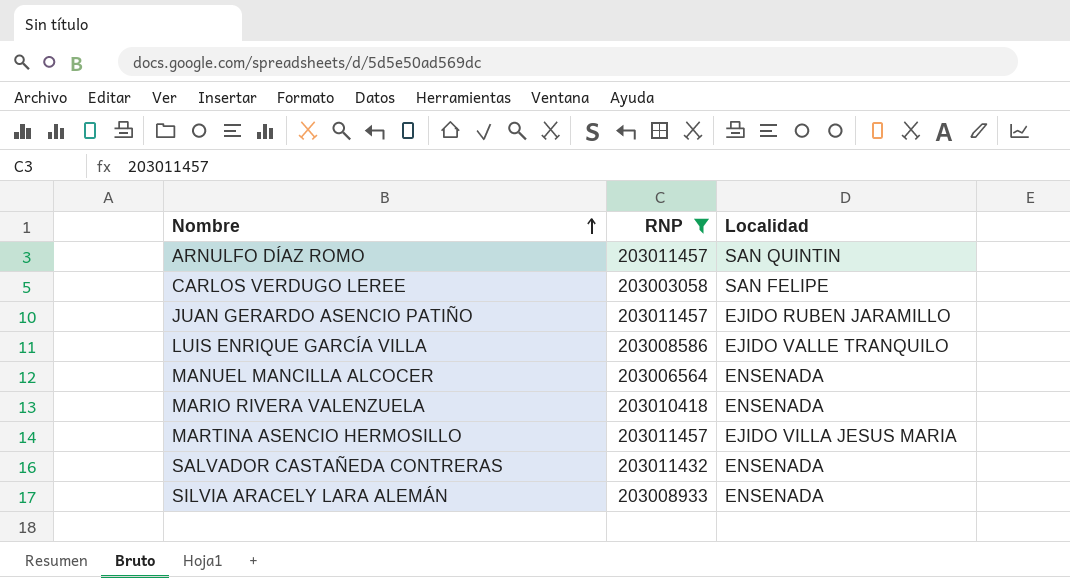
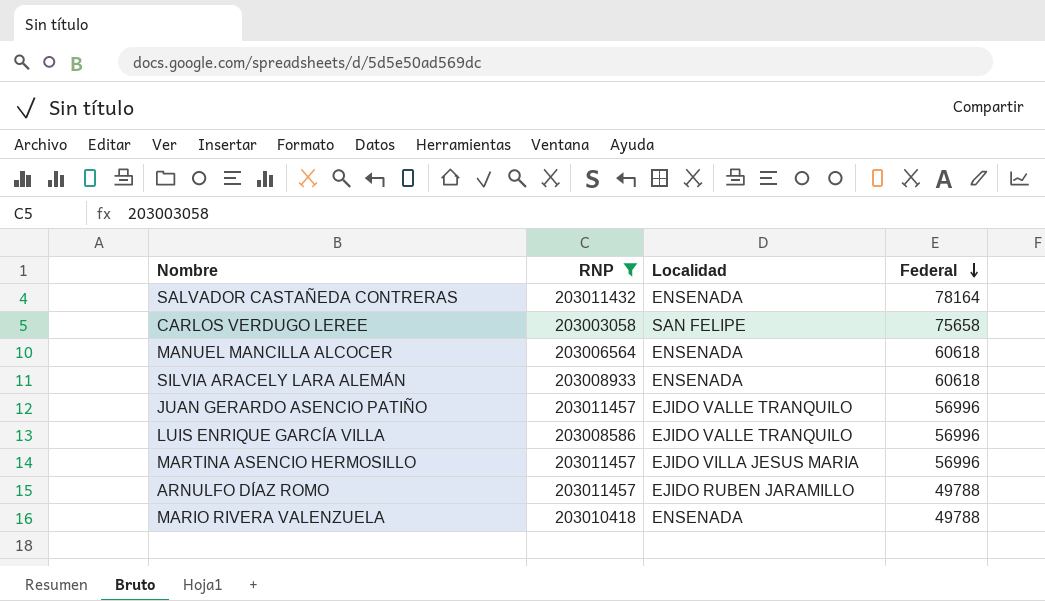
row order: Nombre ascending -> Federal descending
column Federal | position: none -> 4
JUAN GERARDO ASENCIO PATIÑO | Localidad: EJIDO RUBEN JARAMILLO -> EJIDO VALLE TRANQUILO
ARNULFO DÍAZ ROMO | Localidad: SAN QUINTIN -> EJIDO RUBEN JARAMILLO

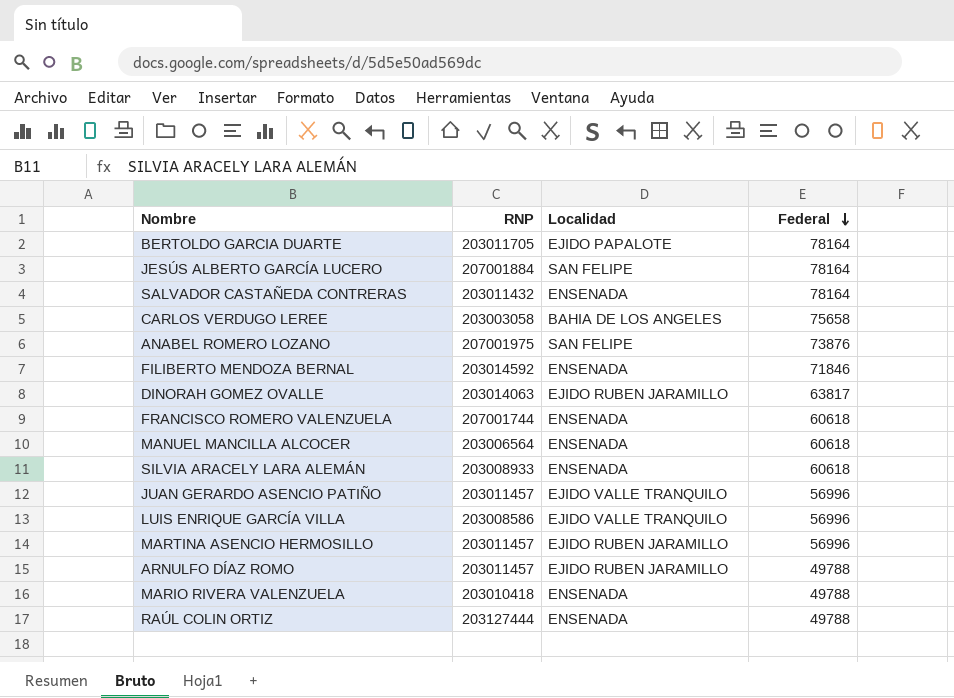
filter: RNP <= 203011457 -> none
CARLOS VERDUGO LEREE | Localidad: SAN FELIPE -> BAHIA DE LOS ANGELES
MARTINA ASENCIO HERMOSILLO | Localidad: EJIDO VILLA JESUS MARIA -> EJIDO RUBEN JARAMILLO

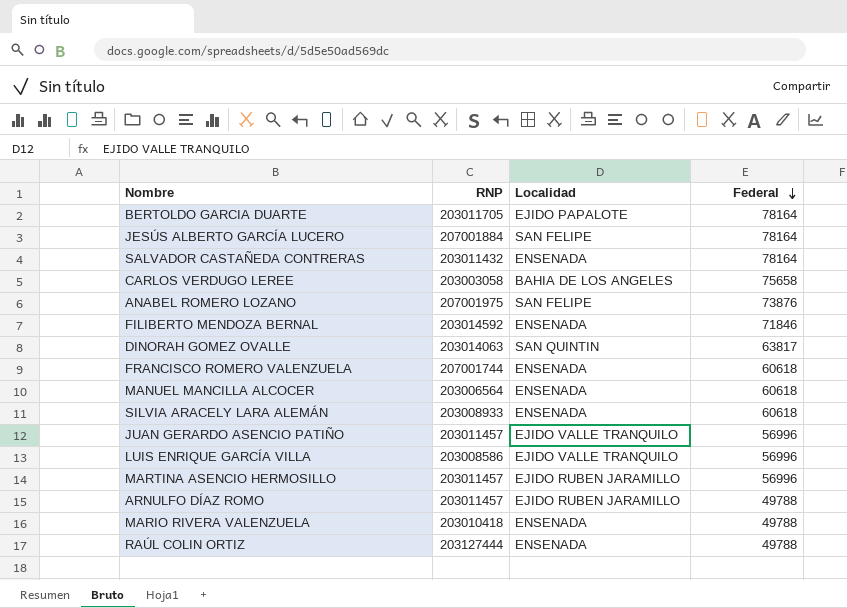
DINORAH GOMEZ OVALLE | Localidad: EJIDO RUBEN JARAMILLO -> SAN QUINTIN

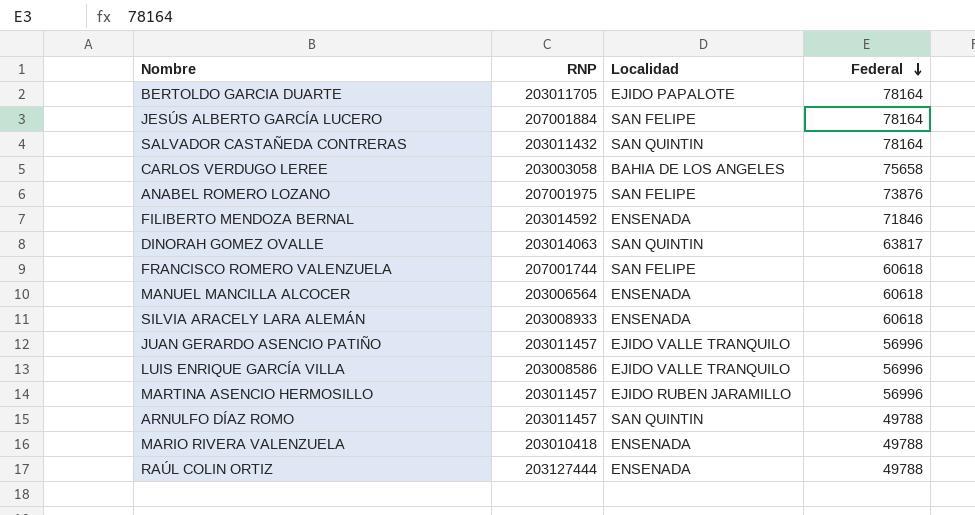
SALVADOR CASTAÑEDA CONTRERAS | Localidad: ENSENADA -> SAN QUINTIN
FRANCISCO ROMERO VALENZUELA | Localidad: ENSENADA -> SAN FELIPE
ARNULFO DÍAZ ROMO | Localidad: EJIDO RUBEN JARAMILLO -> SAN QUINTIN

